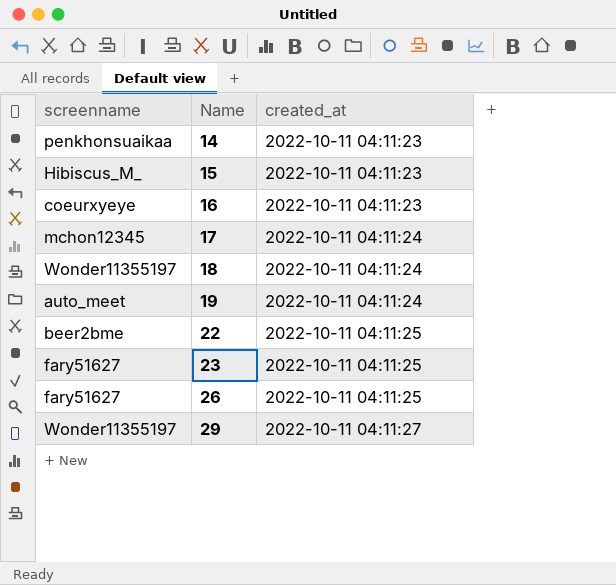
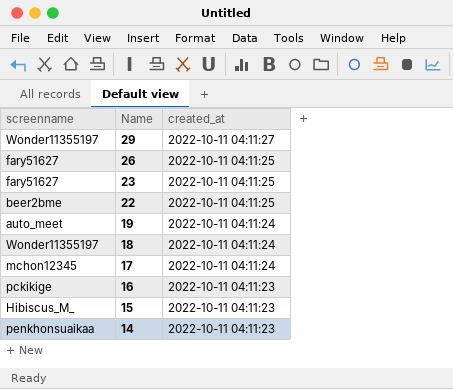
row order: Name ascending -> Name descending
16 | screenname: coeurxyeye -> pckikige

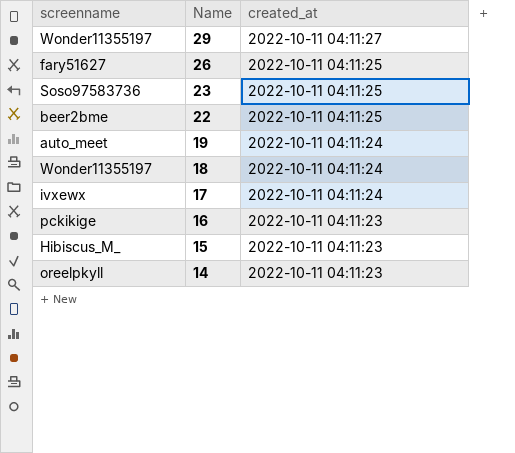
23 | screenname: fary51627 -> Soso97583736
17 | screenname: mchon12345 -> ivxewx
14 | screenname: penkhonsuaikaa -> oreelpkyll

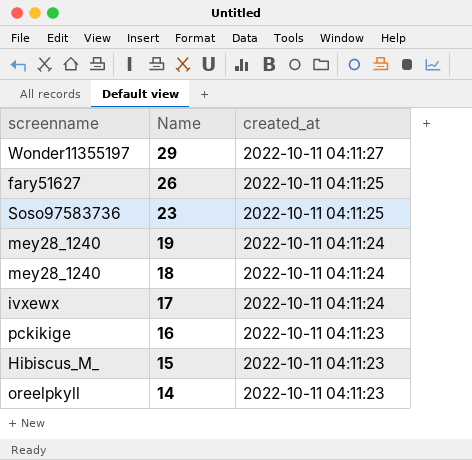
row 22: beer2bme | 2022-10-11 04:11:25 -> none
19 | screenname: auto_meet -> mey28_1240
18 | screenname: Wonder11355197 -> mey28_1240

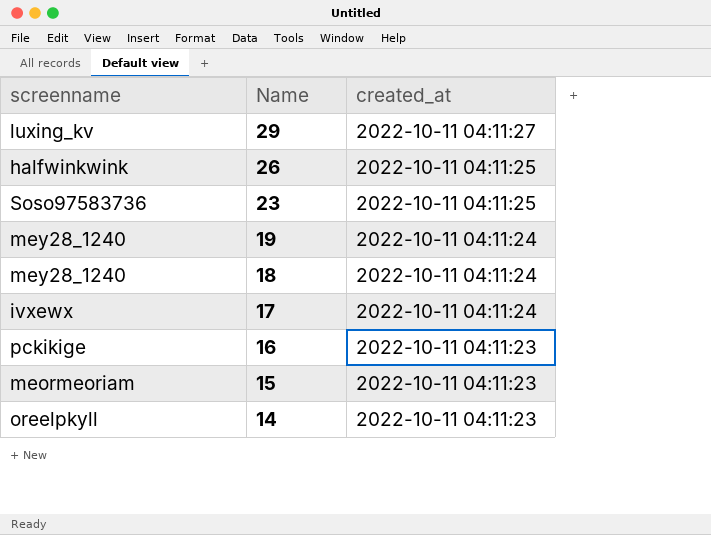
29 | screenname: Wonder11355197 -> luxing_kv
26 | screenname: fary51627 -> halfwinkwink
15 | screenname: Hibiscus_M_ -> meormeoriam

